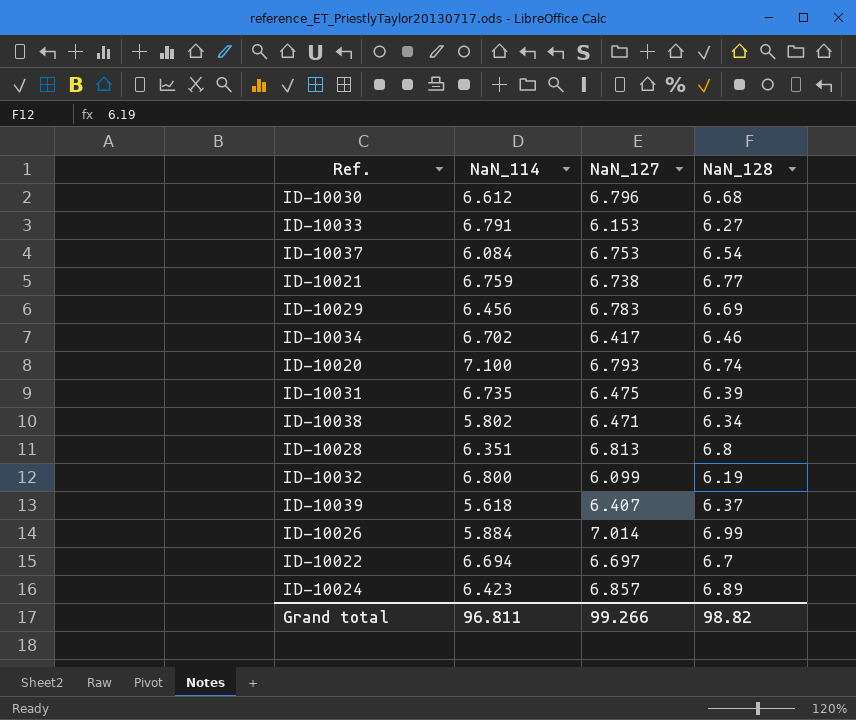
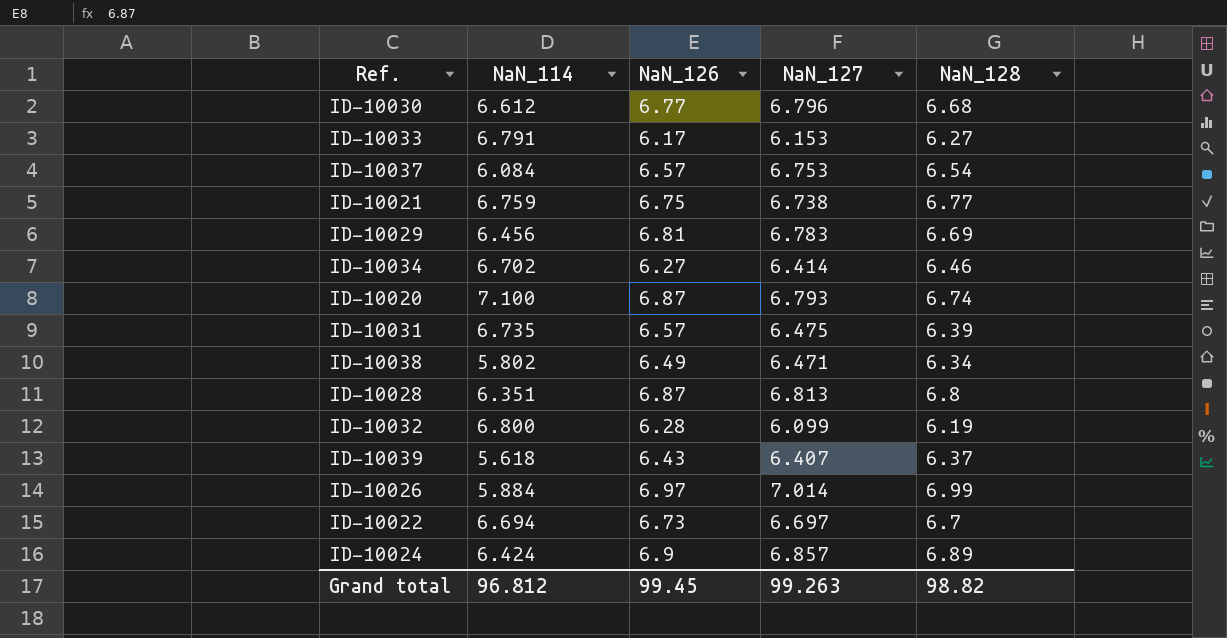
column NaN_126 | position: none -> 3
ID-10034 | NaN_127: 6.417 -> 6.414
ID-10024 | NaN_114: 6.423 -> 6.424
Grand total | NaN_114: 96.811 -> 96.812
Grand total | NaN_127: 99.266 -> 99.263

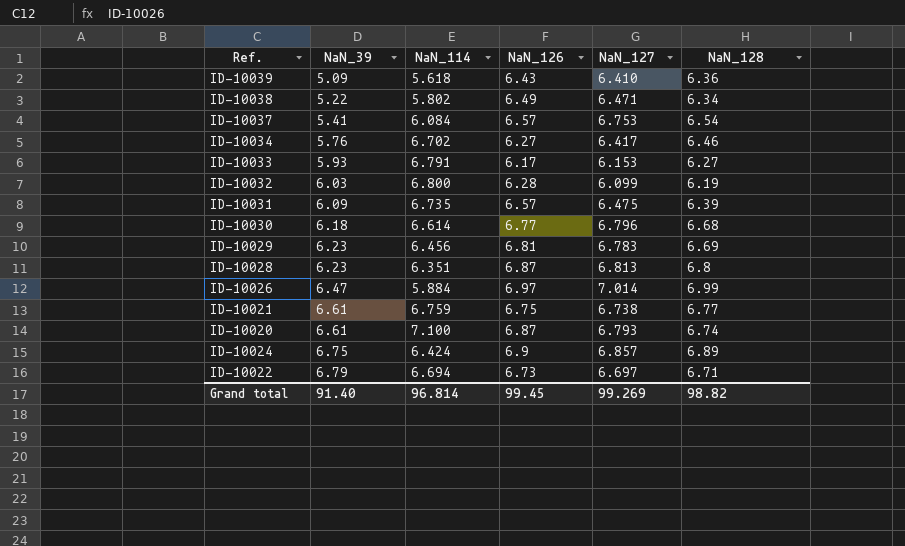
row order: none -> NaN_39 ascending
column NaN_39 | position: none -> 2
ID-10039 | NaN_127: 6.407 -> 6.410
ID-10039 | NaN_128: 6.37 -> 6.36
ID-10034 | NaN_127: 6.414 -> 6.417
ID-10030 | NaN_114: 6.612 -> 6.614
ID-10022 | NaN_128: 6.7 -> 6.71
Grand total | NaN_114: 96.812 -> 96.814
Grand total | NaN_127: 99.263 -> 99.269

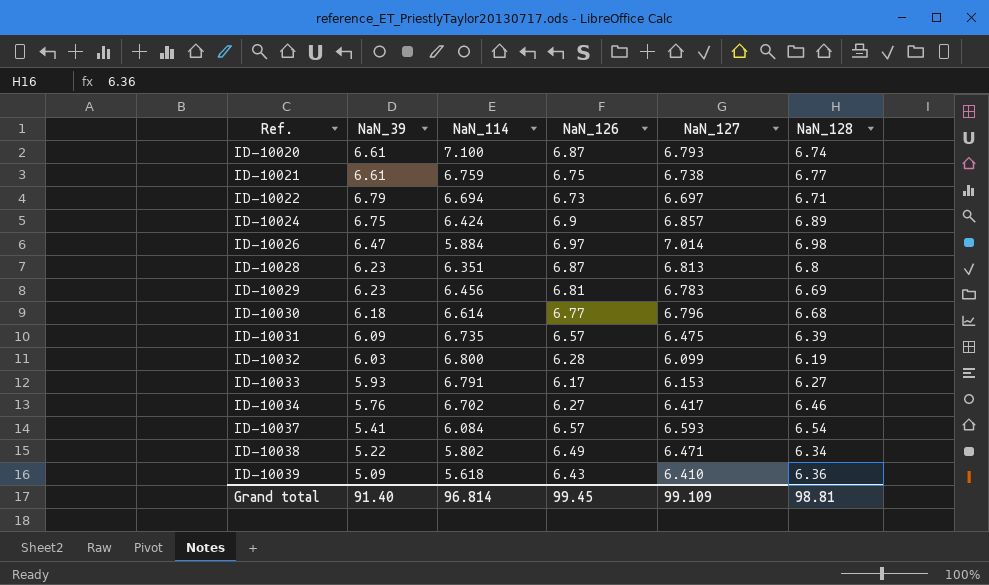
row order: NaN_39 ascending -> Ref. ascending
ID-10026 | NaN_128: 6.99 -> 6.98
ID-10037 | NaN_127: 6.753 -> 6.593
Grand total | NaN_127: 99.269 -> 99.109
Grand total | NaN_128: 98.82 -> 98.81

